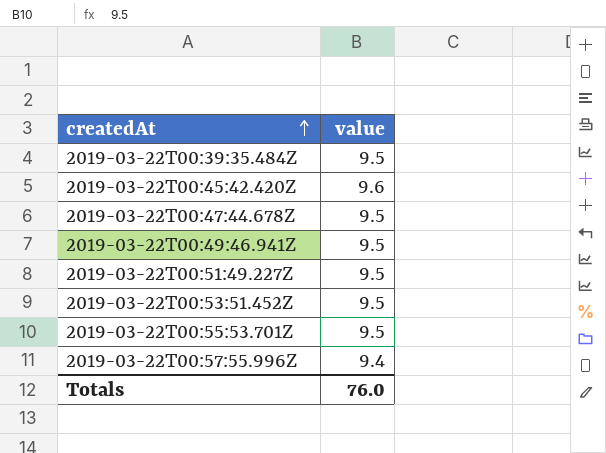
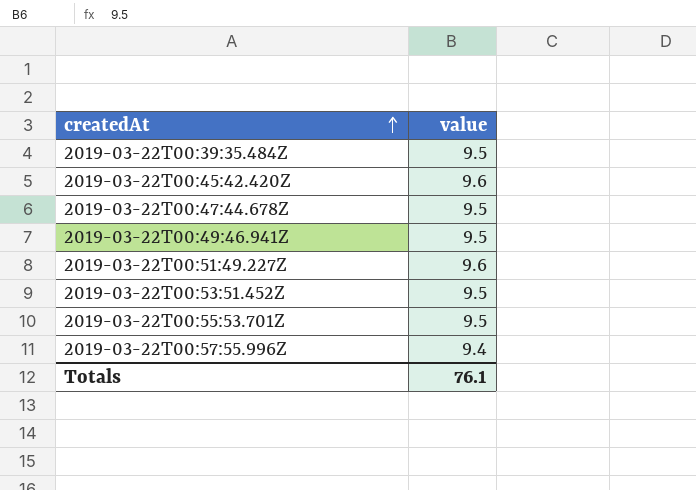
2019-03-22T00:51:49.227Z | value: 9.5 -> 9.6
Totals | value: 76.0 -> 76.1

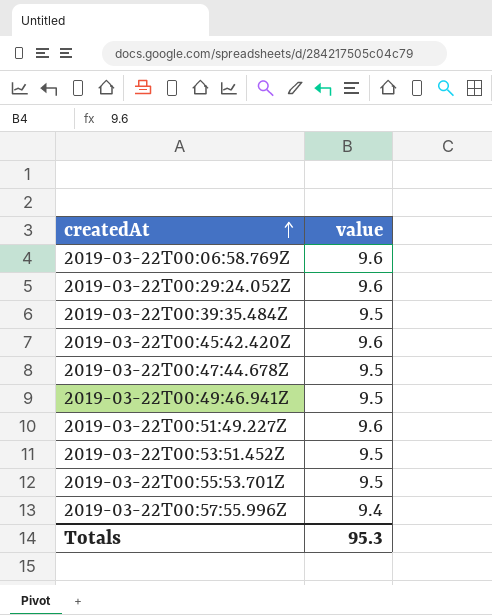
row 2019-03-22T00:06:58.769Z: none -> 9.6
row 2019-03-22T00:29:24.052Z: none -> 9.6
Totals | value: 76.1 -> 95.3

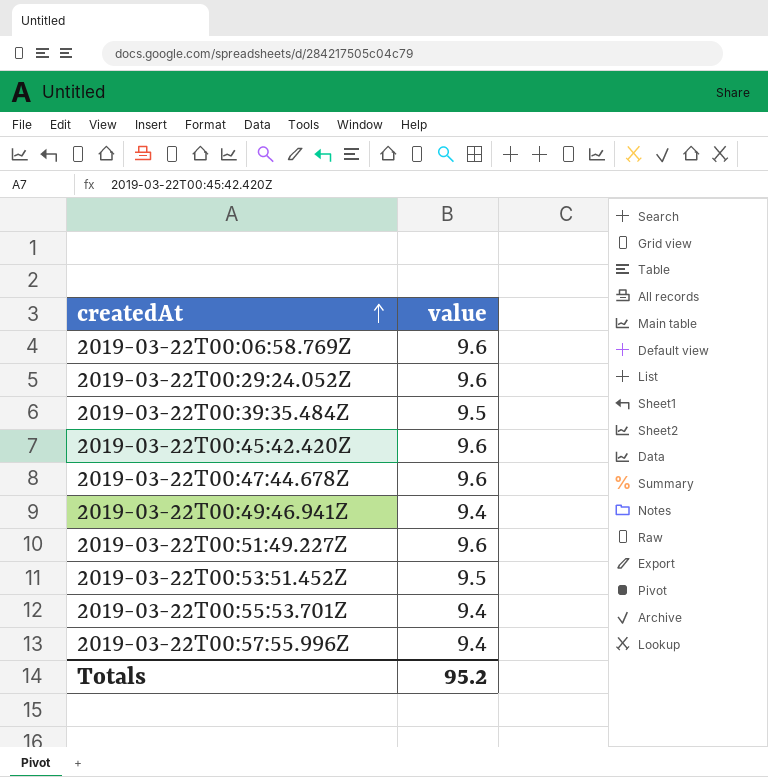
2019-03-22T00:47:44.678Z | value: 9.5 -> 9.6
2019-03-22T00:49:46.941Z | value: 9.5 -> 9.4
2019-03-22T00:55:53.701Z | value: 9.5 -> 9.4
Totals | value: 95.3 -> 95.2

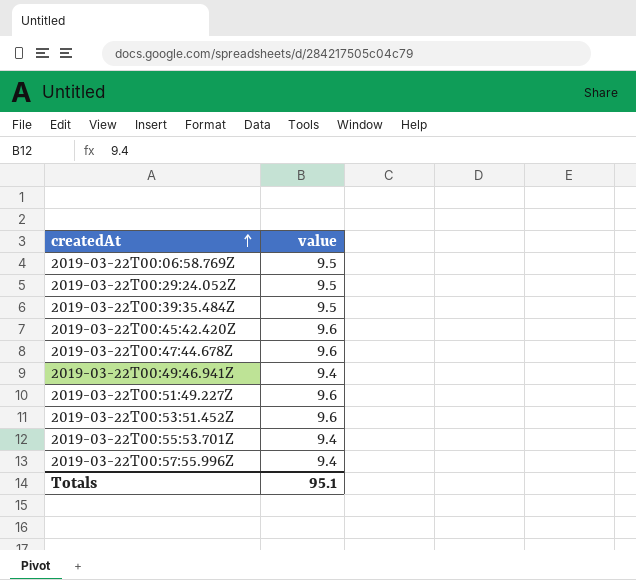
2019-03-22T00:06:58.769Z | value: 9.6 -> 9.5
2019-03-22T00:29:24.052Z | value: 9.6 -> 9.5
2019-03-22T00:53:51.452Z | value: 9.5 -> 9.6
Totals | value: 95.2 -> 95.1

